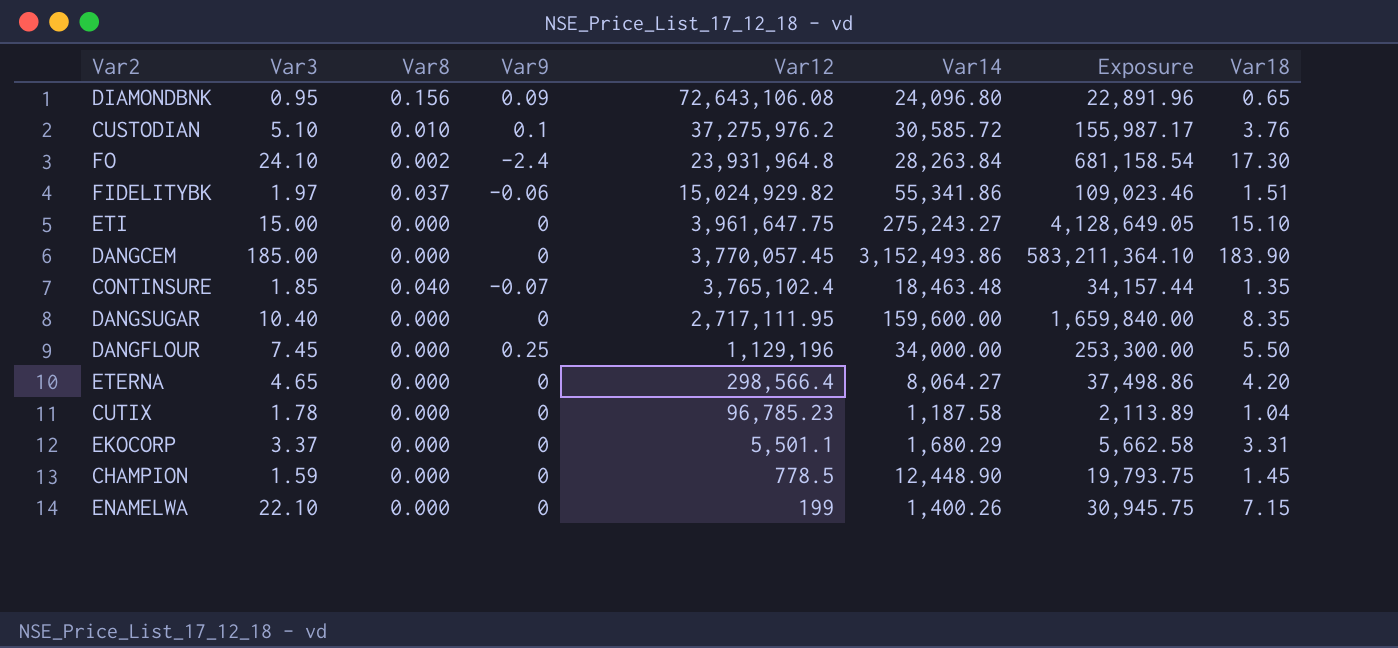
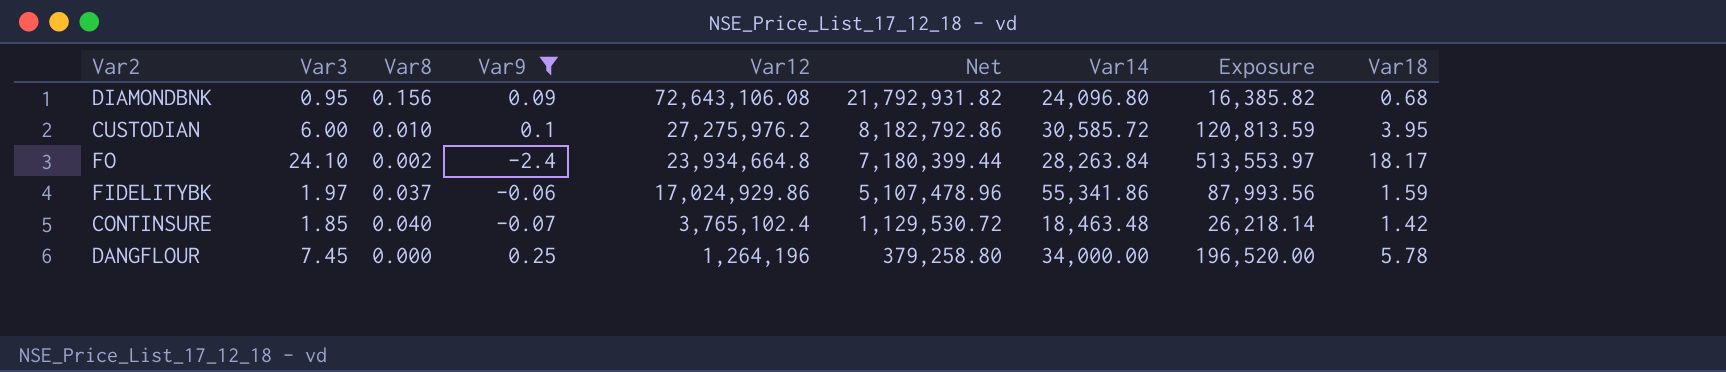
filter: none -> Var9 != 0
column Net | formula: none -> [Var12] * 0.3
column Exposure | formula: [Var3] * [Var14] -> [Var14] * [Var18]
DIAMONDBNK | Var18: 0.65 -> 0.68
CUSTODIAN | Var3: 5.10 -> 6.00
CUSTODIAN | Var12: 37,275,976.2 -> 27,275,976.2
CUSTODIAN | Var18: 3.76 -> 3.95
FO | Var12: 23,931,964.8 -> 23,934,664.8
FO | Var18: 17.30 -> 18.17
FIDELITYBK | Var12: 15,024,929.82 -> 17,024,929.86
FIDELITYBK | Var18: 1.51 -> 1.59
CONTINSURE | Var18: 1.35 -> 1.42
DANGFLOUR | Var12: 1,129,196 -> 1,264,196
DANGFLOUR | Var18: 5.50 -> 5.78

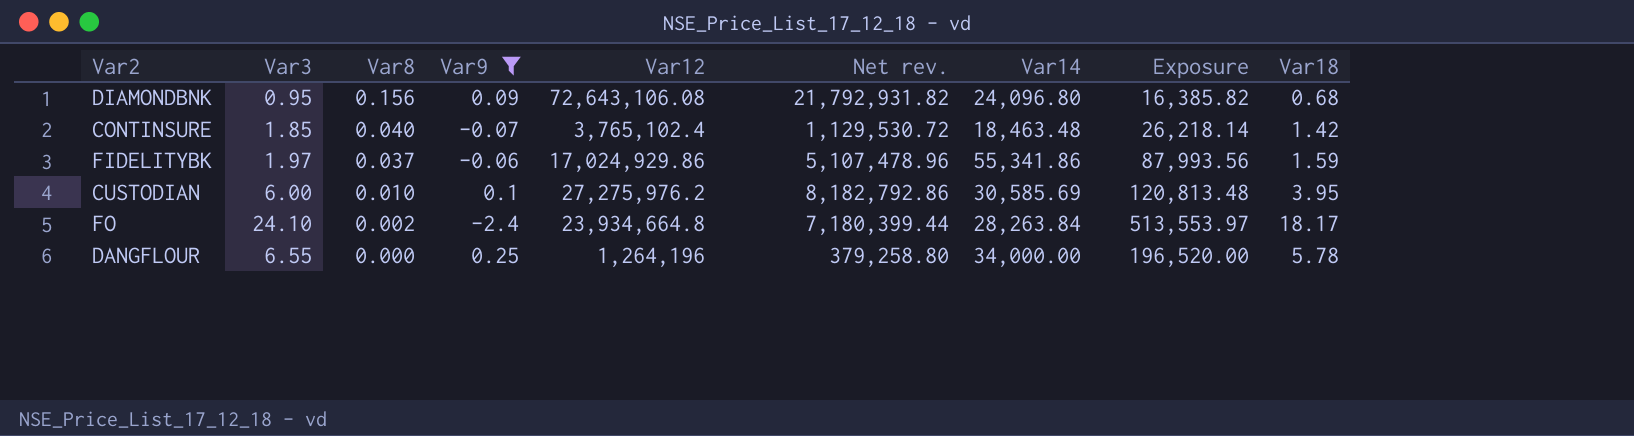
row order: Var12 descending -> Var8 descending
column name: Net -> Net rev.
CUSTODIAN | Var14: 30,585.72 -> 30,585.69
CUSTODIAN | Exposure: 120,813.59 -> 120,813.48
DANGFLOUR | Var3: 7.45 -> 6.55

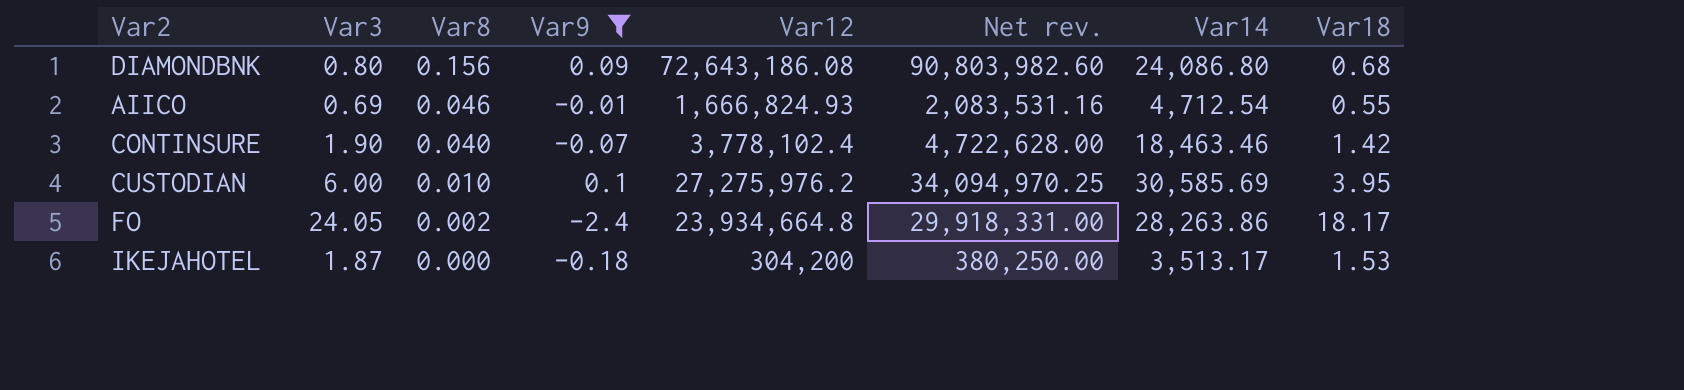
column Exposure | formula: [Var14] * [Var18] -> none
column Net rev. | formula: [Var12] * 0.3 -> [Var12] * 1.25
row FIDELITYBK: 1.97 | 0.037 | -0.06 | 17,024,929.86 | 5,107,478.96 | 55,341.86 | 87,993.56 | 1.59 -> none
row DANGFLOUR: 6.55 | 0.000 | 0.25 | 1,264,196 | 379,258.80 | 34,000.00 | 196,520.00 | 5.78 -> none
DIAMONDBNK | Var3: 0.95 -> 0.80
DIAMONDBNK | Var12: 72,643,106.08 -> 72,643,186.08
DIAMONDBNK | Var14: 24,096.80 -> 24,086.80
row AIICO: none -> 0.69 | 0.046 | -0.01 | 1,666,824.93 | 2,083,531.16 | 4,712.54 | 0.55
CONTINSURE | Var3: 1.85 -> 1.90
CONTINSURE | Var12: 3,765,102.4 -> 3,778,102.4
CONTINSURE | Var14: 18,463.48 -> 18,463.46
FO | Var3: 24.10 -> 24.05
FO | Var14: 28,263.84 -> 28,263.86
row IKEJAHOTEL: none -> 1.87 | 0.000 | -0.18 | 304,200 | 380,250.00 | 3,513.17 | 1.53

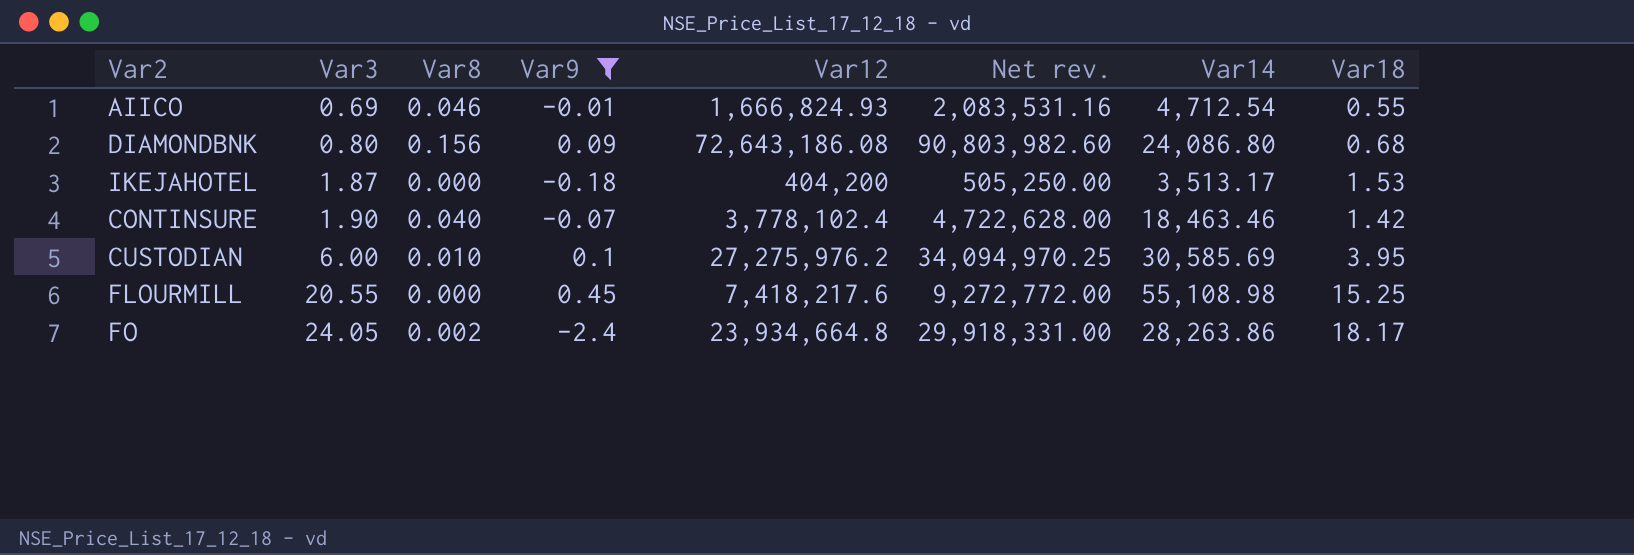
row order: Var8 descending -> Var3 ascending
IKEJAHOTEL | Var12: 304,200 -> 404,200
IKEJAHOTEL | Net rev.: 380,250.00 -> 505,250.00
row FLOURMILL: none -> 20.55 | 0.000 | 0.45 | 7,418,217.6 | 9,272,772.00 | 55,108.98 | 15.25

